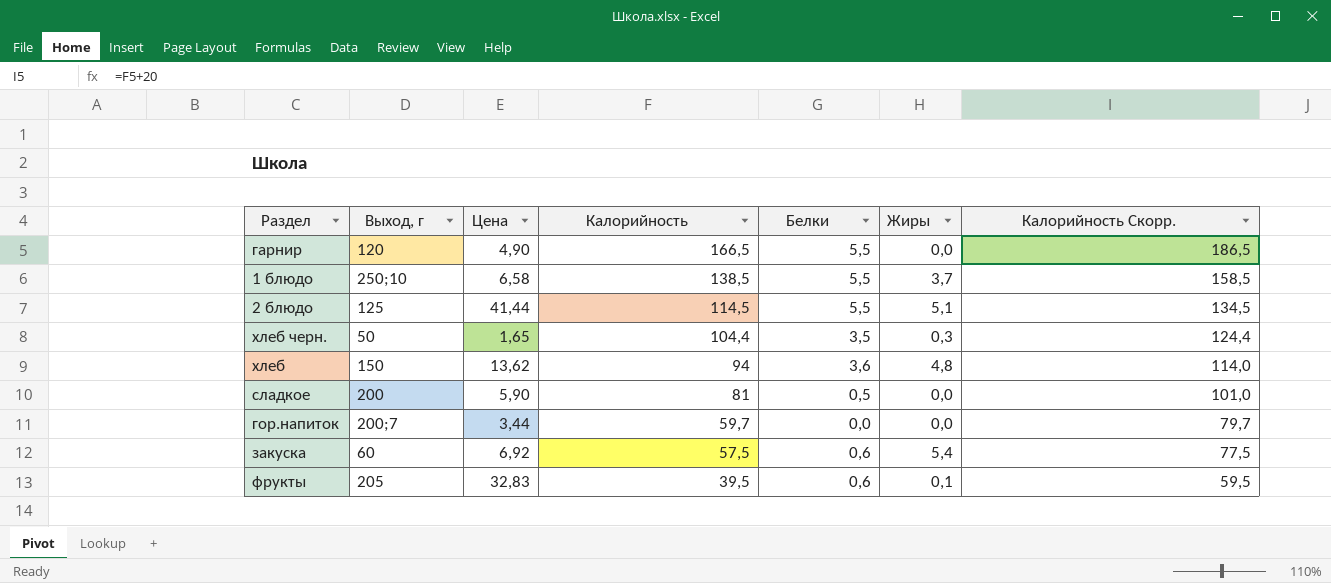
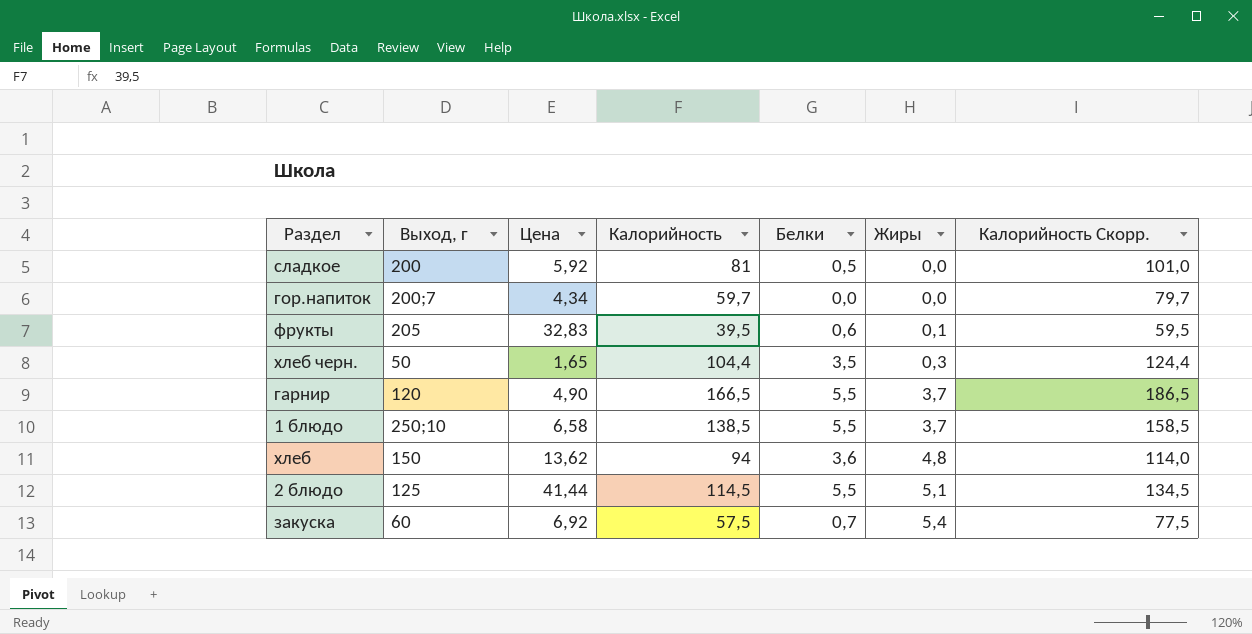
row order: Калорийность descending -> Жиры ascending
сладкое | Цена: 5,90 -> 5,92
гор.напиток | Цена: 3,44 -> 4,34
гарнир | Жиры: 0,0 -> 3,7
закуска | Белки: 0,6 -> 0,7

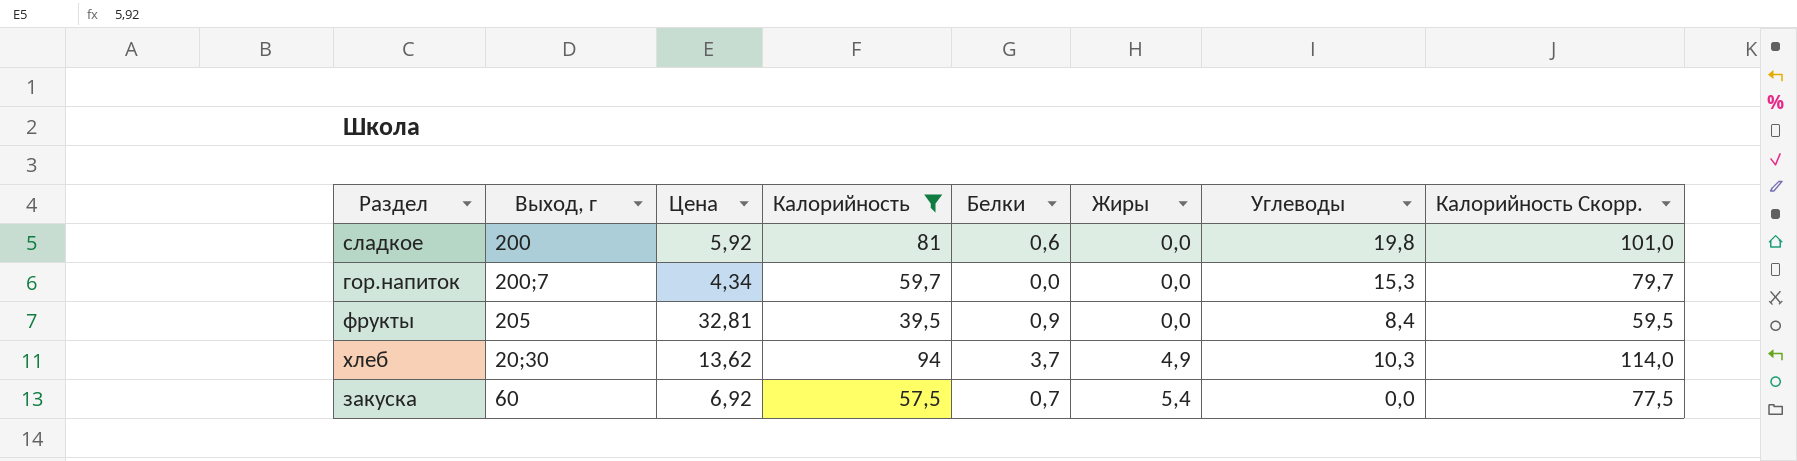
filter: none -> Калорийность <= 94
column Углеводы | position: none -> 7
сладкое | Белки: 0,5 -> 0,6
фрукты | Цена: 32,83 -> 32,81
фрукты | Белки: 0,6 -> 0,9
фрукты | Жиры: 0,1 -> 0,0
хлеб | Выход, г: 150 -> 20;30
хлеб | Белки: 3,6 -> 3,7
хлеб | Жиры: 4,8 -> 4,9

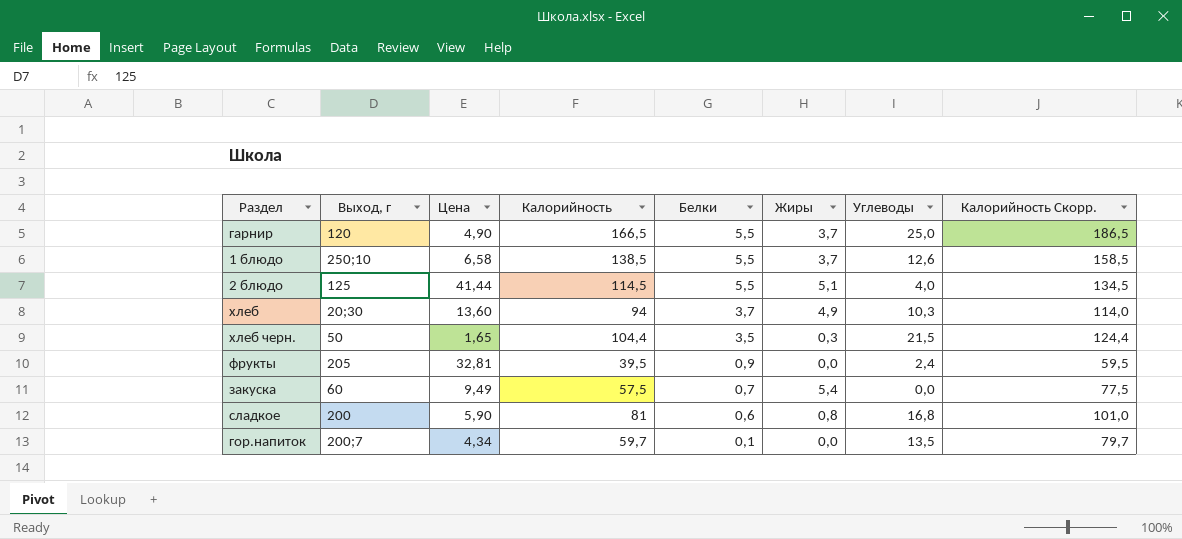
filter: Калорийность <= 94 -> none
row order: Жиры ascending -> Белки descending
хлеб | Цена: 13,62 -> 13,60
фрукты | Углеводы: 8,4 -> 2,4
закуска | Цена: 6,92 -> 9,49
сладкое | Цена: 5,92 -> 5,90
сладкое | Жиры: 0,0 -> 0,8
сладкое | Углеводы: 19,8 -> 16,8
гор.напиток | Белки: 0,0 -> 0,1
гор.напиток | Углеводы: 15,3 -> 13,5

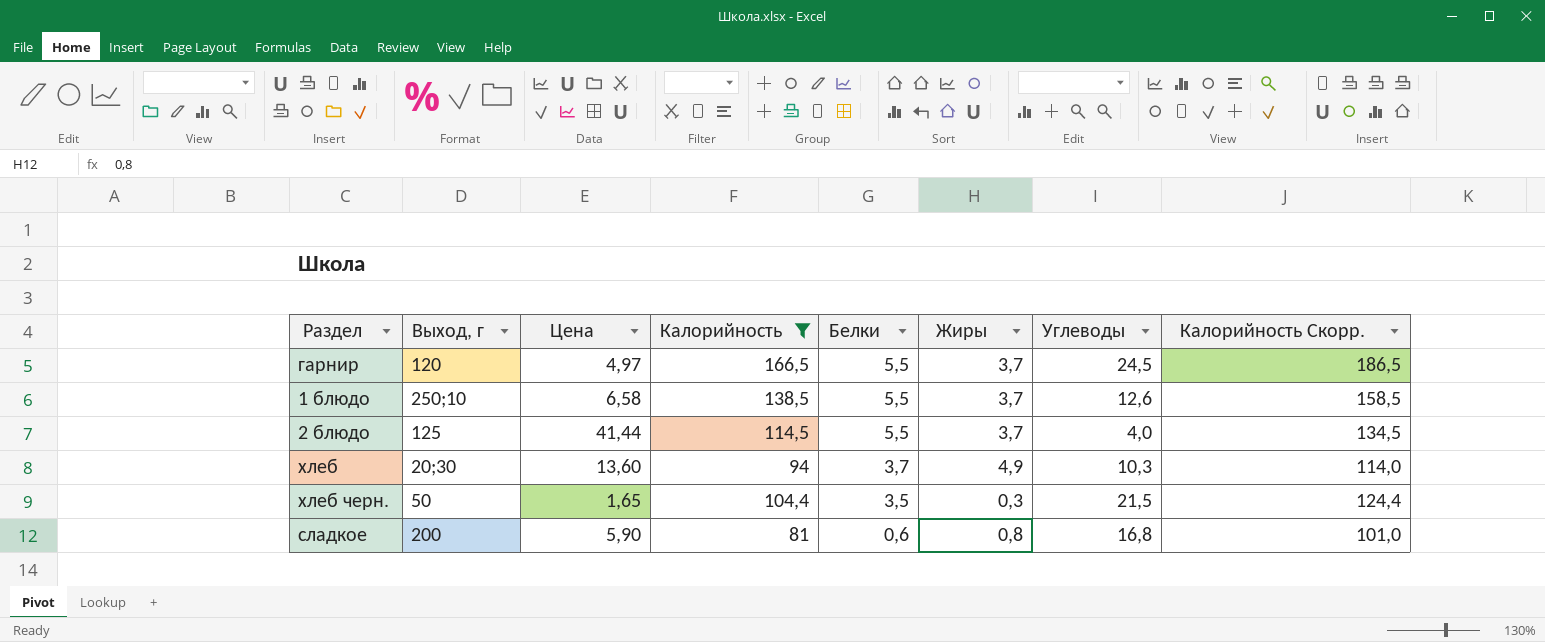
filter: none -> Калорийность >= 81
гарнир | Цена: 4,90 -> 4,97
гарнир | Углеводы: 25,0 -> 24,5
2 блюдо | Жиры: 5,1 -> 3,7

